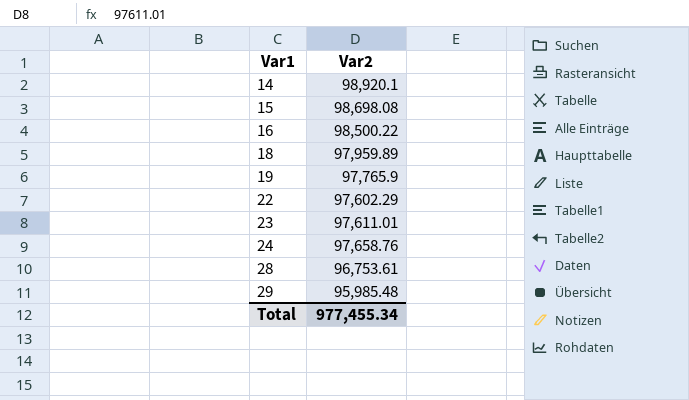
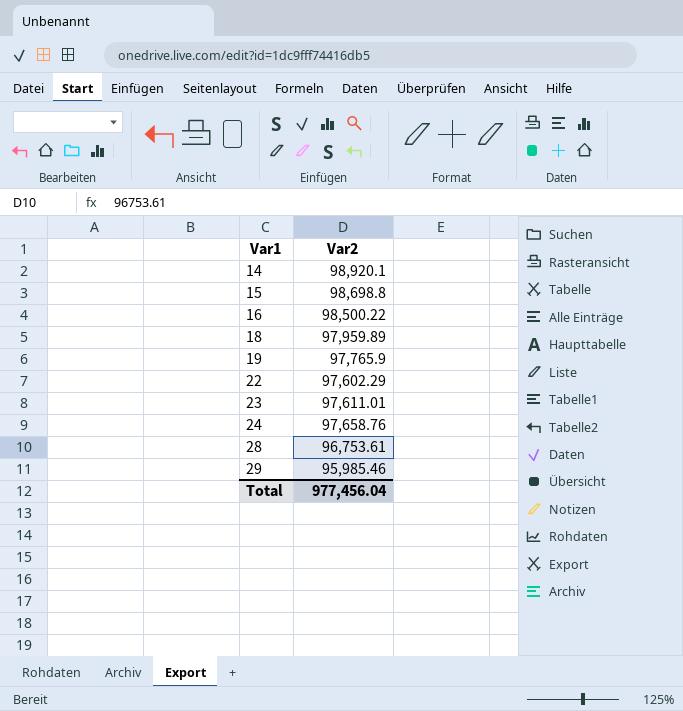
15 | Var2: 98,698.08 -> 98,698.8
29 | Var2: 95,985.48 -> 95,985.46
Total | Var2: 977,455.34 -> 977,456.04

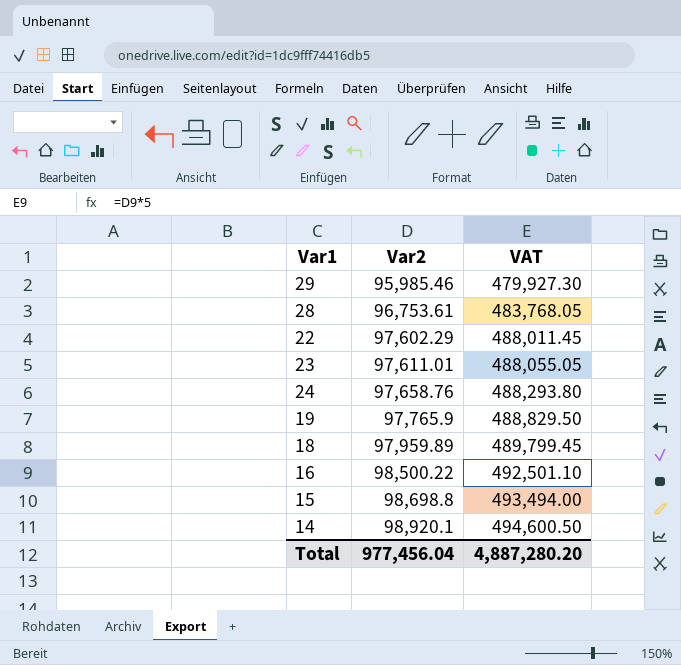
row order: Var1 ascending -> Var2 ascending
column VAT | formula: none -> [Var2] * 5

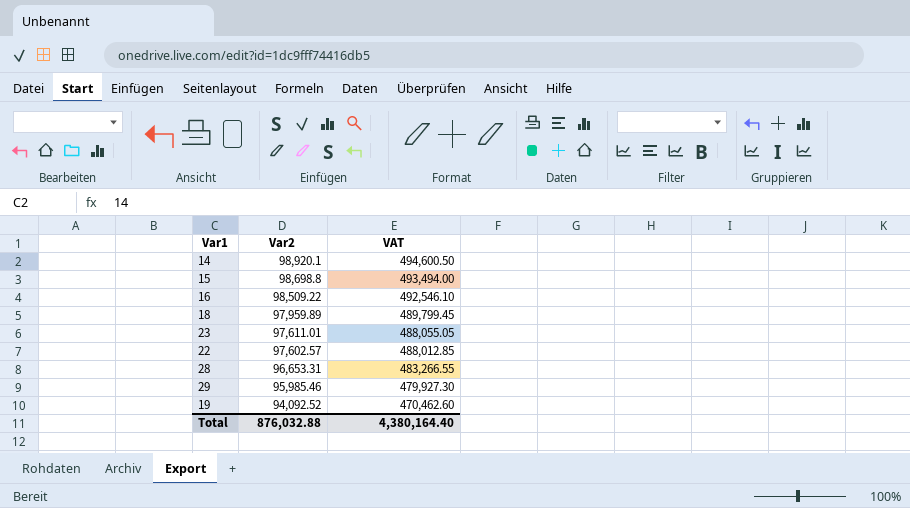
row order: Var2 ascending -> Var2 descending
row 24: 97,658.76 | 488,293.80 -> none
16 | Var2: 98,500.22 -> 98,509.22
16 | VAT: 492,501.10 -> 492,546.10
22 | Var2: 97,602.29 -> 97,602.57
22 | VAT: 488,011.45 -> 488,012.85
28 | Var2: 96,753.61 -> 96,653.31
28 | VAT: 483,768.05 -> 483,266.55
19 | Var2: 97,765.9 -> 94,092.52
19 | VAT: 488,829.50 -> 470,462.60
Total | Var2: 977,456.04 -> 876,032.88
Total | VAT: 4,887,280.20 -> 4,380,164.40

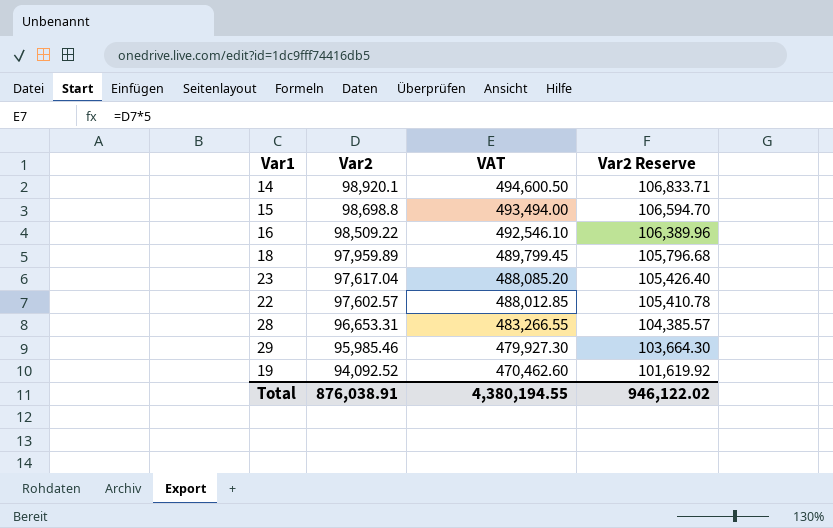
column Var2 Reserve | formula: none -> [Var2] * 1.08
23 | Var2: 97,611.01 -> 97,617.04
23 | VAT: 488,055.05 -> 488,085.20
Total | Var2: 876,032.88 -> 876,038.91
Total | VAT: 4,380,164.40 -> 4,380,194.55

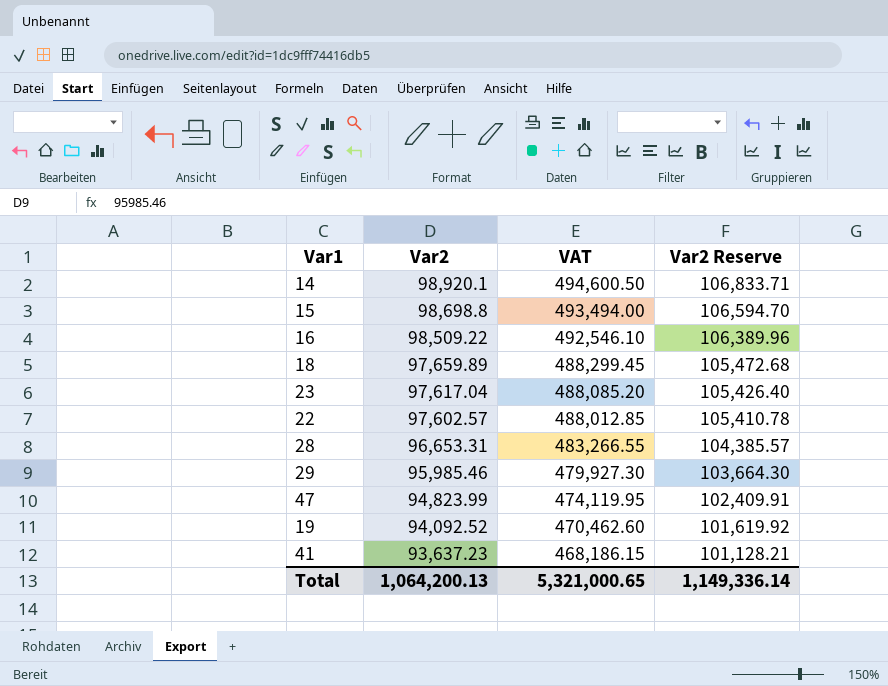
18 | Var2: 97,959.89 -> 97,659.89
18 | VAT: 489,799.45 -> 488,299.45
18 | Var2 Reserve: 105,796.68 -> 105,472.68
row 47: none -> 94,823.99 | 474,119.95 | 102,409.91
row 41: none -> 93,637.23 | 468,186.15 | 101,128.21
Total | Var2: 876,038.91 -> 1,064,200.13
Total | VAT: 4,380,194.55 -> 5,321,000.65
Total | Var2 Reserve: 946,122.02 -> 1,149,336.14

